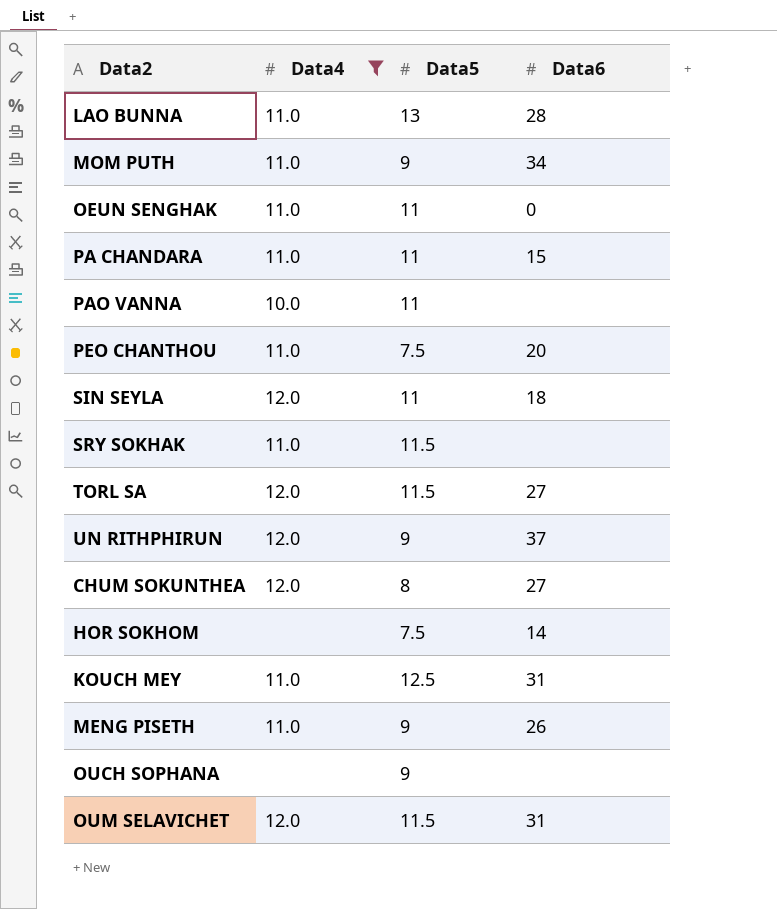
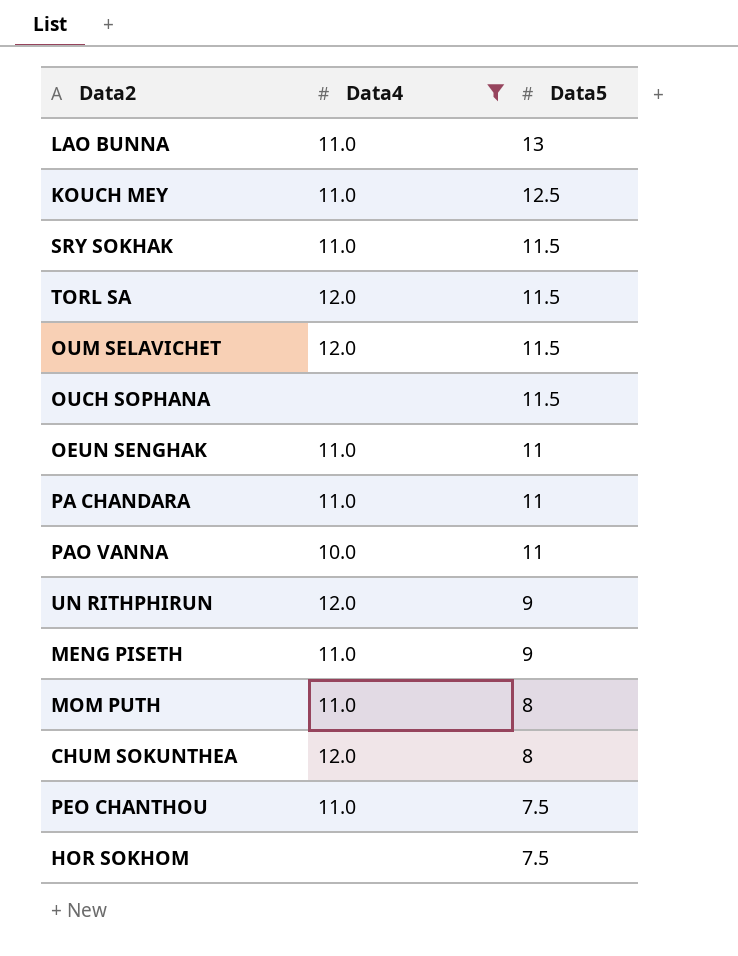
row order: none -> Data5 descending
column Data6 | position: 4 -> none
row SIN SEYLA: 12.0 | 11 | 18 -> none
OUCH SOPHANA | Data5: 9 -> 11.5
MOM PUTH | Data5: 9 -> 8

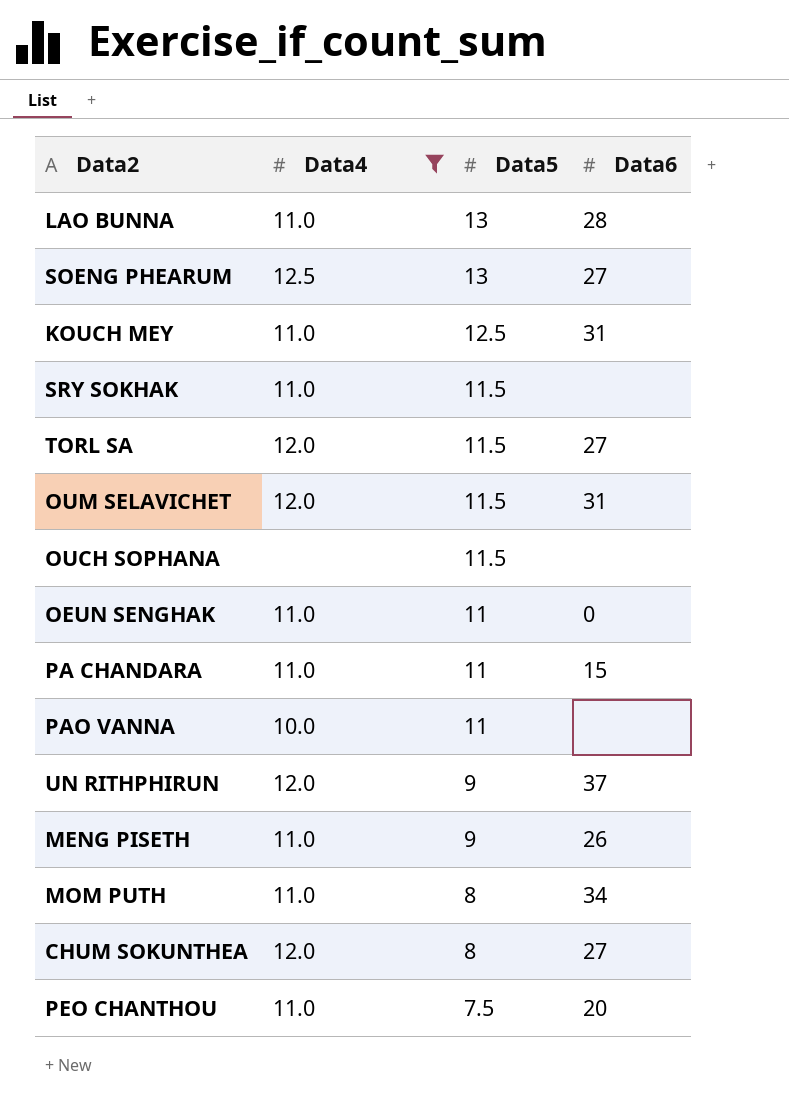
column Data6 | position: none -> 4
row HOR SOKHOM: none | 7.5 -> none
row SOENG PHEARUM: none -> 12.5 | 13 | 27

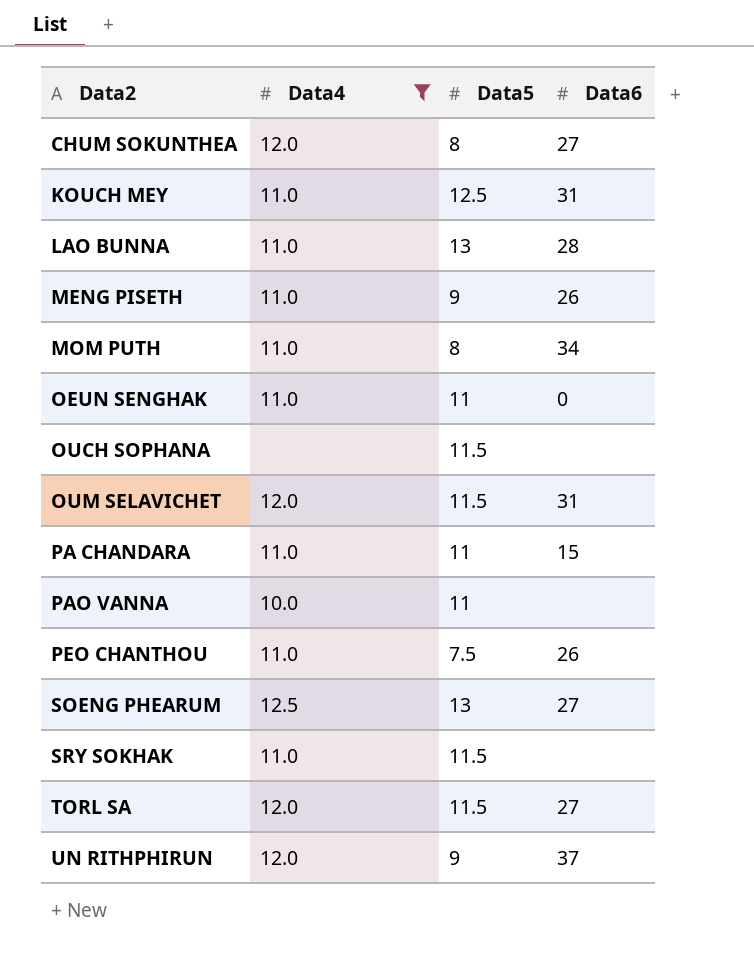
row order: Data5 descending -> Data2 ascending
PEO CHANTHOU | Data6: 20 -> 26

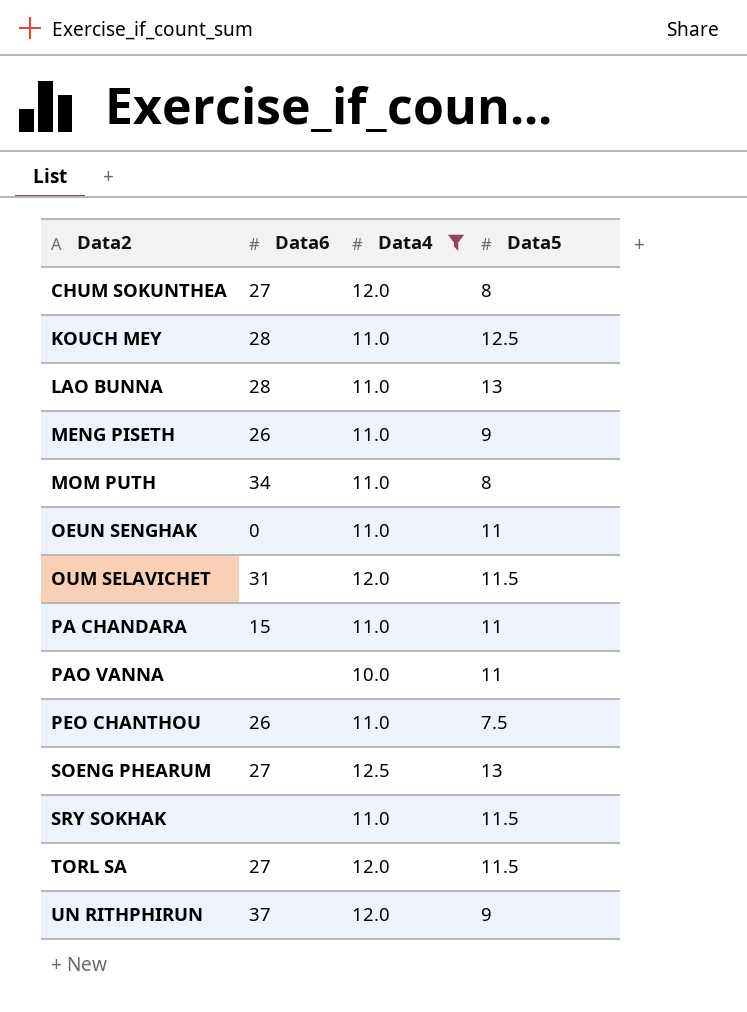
column Data6 | position: 4 -> 2
row OUCH SOPHANA: none | 11.5 | none -> none
KOUCH MEY | Data6: 31 -> 28

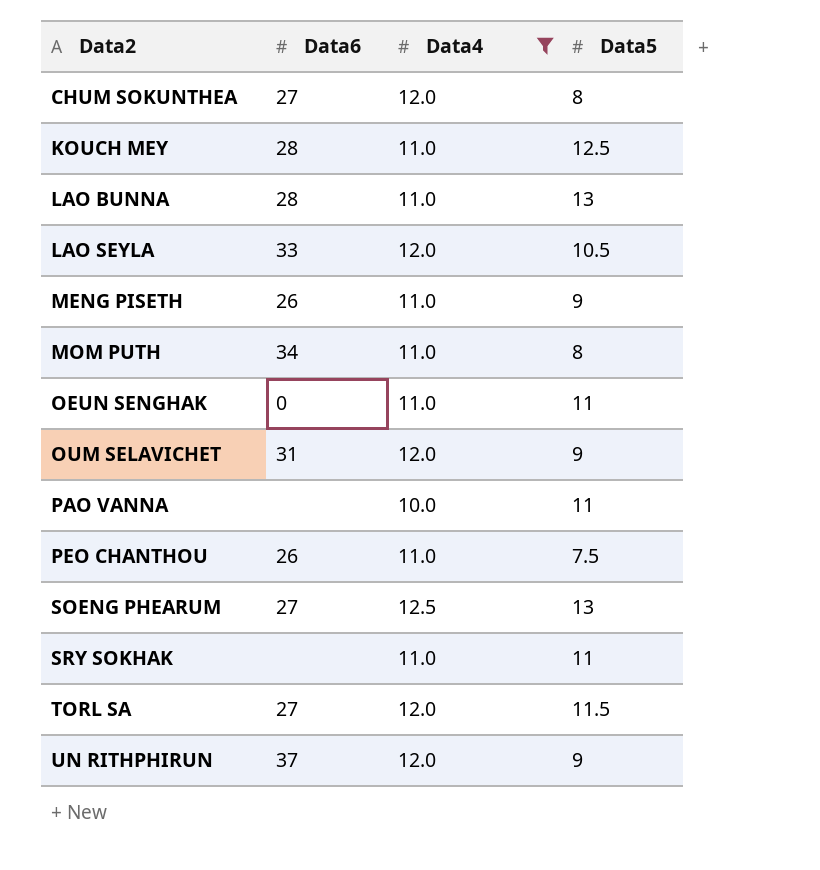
row PA CHANDARA: 15 | 11.0 | 11 -> none
row LAO SEYLA: none -> 33 | 12.0 | 10.5
OUM SELAVICHET | Data5: 11.5 -> 9
SRY SOKHAK | Data5: 11.5 -> 11

